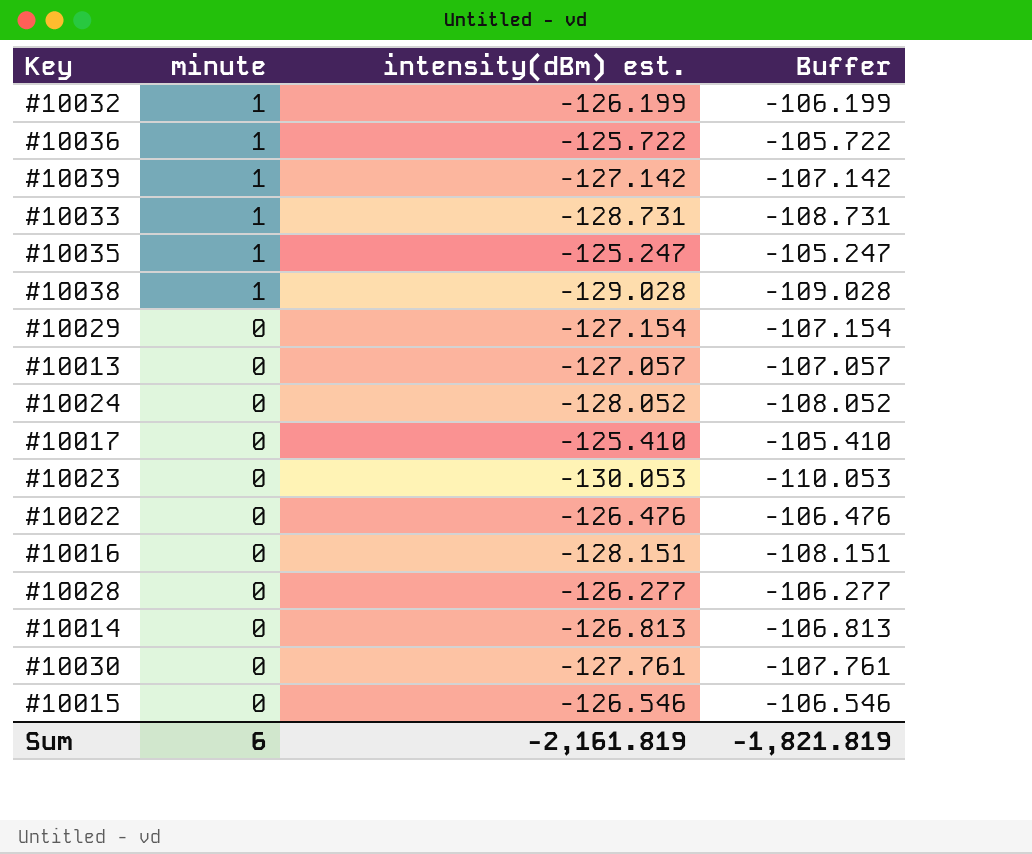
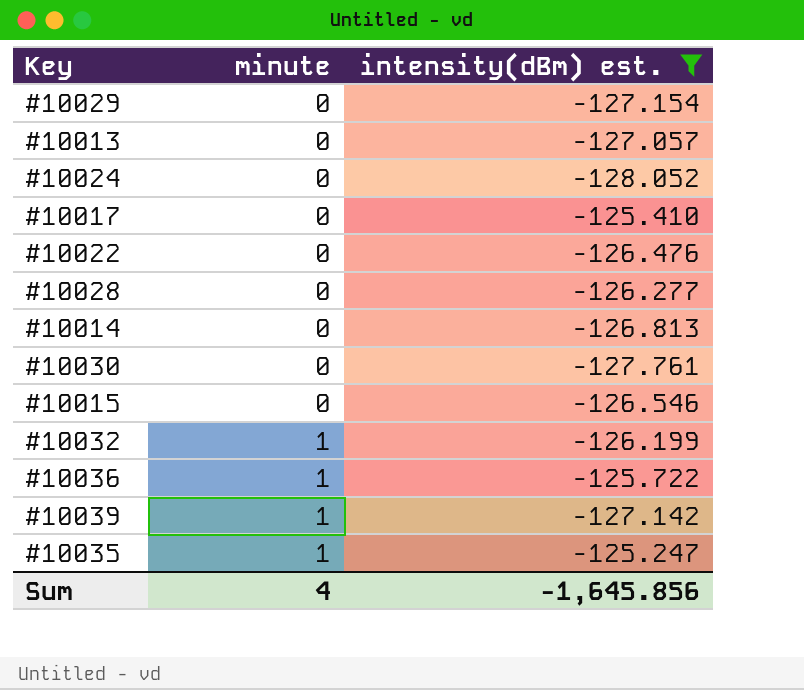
filter: none -> intensity(dBm) est. >= -128.052
row order: minute descending -> minute ascending
column Buffer | formula: [intensity(dBm) est.] + 20 -> none
Sum | minute: 6 -> 4
Sum | intensity(dBm) est.: -2,161.819 -> -1,645.856

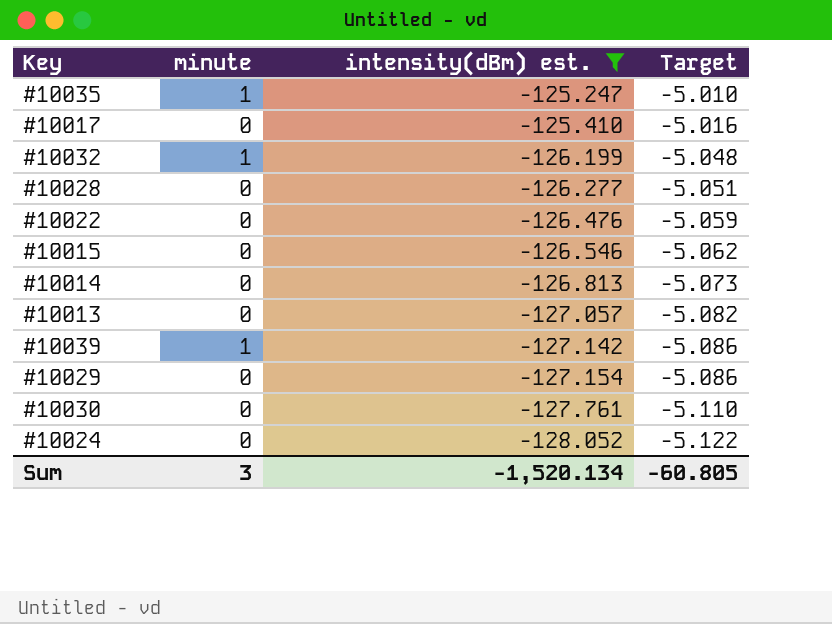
row order: minute ascending -> intensity(dBm) est. descending
column Target | formula: none -> [intensity(dBm) est.] * 0.04
row #10036: 1 | -125.722 -> none
Sum | minute: 4 -> 3
Sum | intensity(dBm) est.: -1,645.856 -> -1,520.134

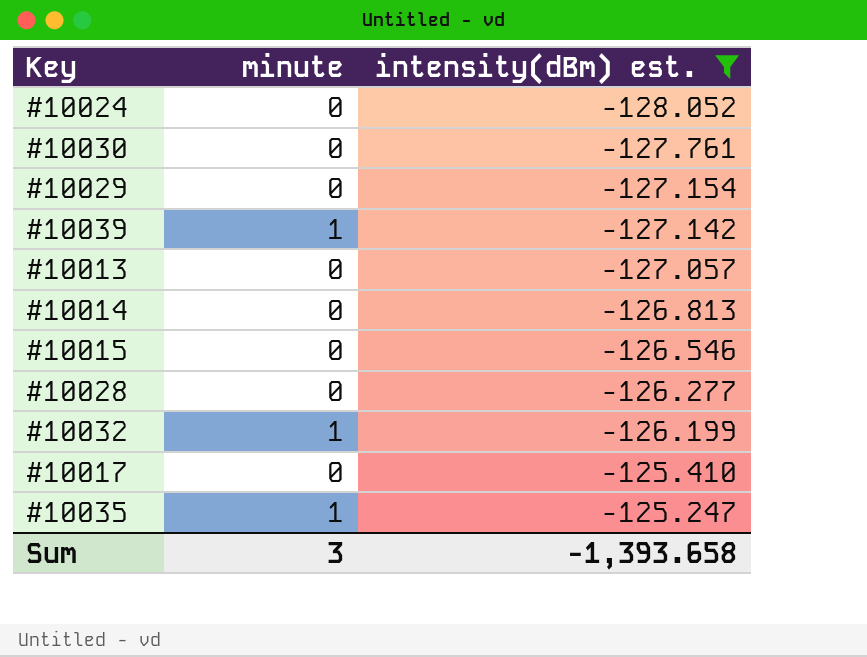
row order: intensity(dBm) est. descending -> intensity(dBm) est. ascending
column Target | formula: [intensity(dBm) est.] * 0.04 -> none
row #10022: 0 | -126.476 | -5.059 -> none
Sum | intensity(dBm) est.: -1,520.134 -> -1,393.658

